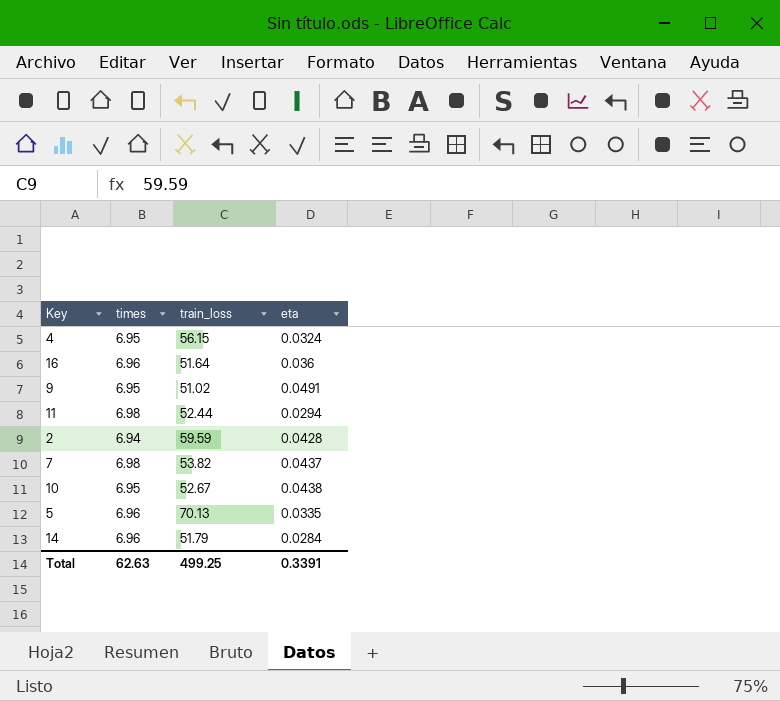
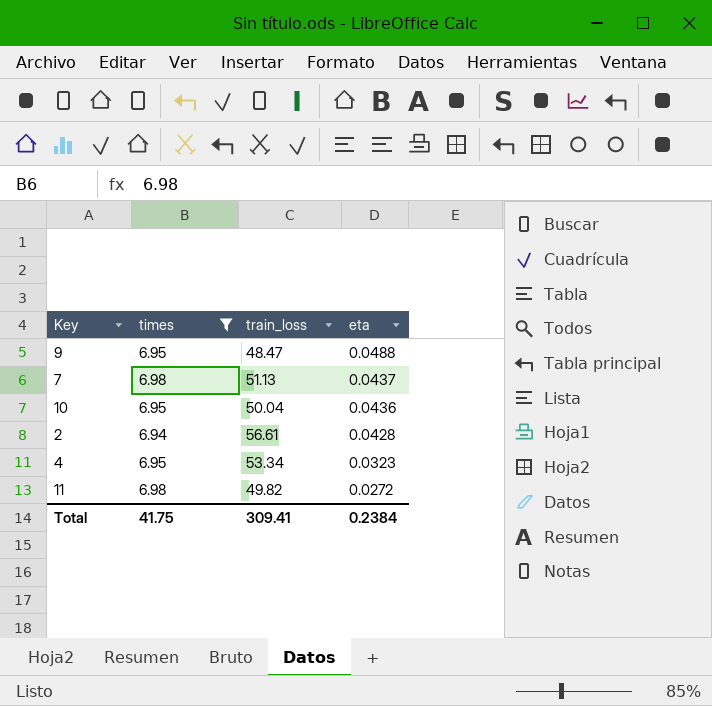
filter: none -> times != 6.96
row order: none -> eta descending
9 | train_loss: 51.02 -> 48.47
9 | eta: 0.0491 -> 0.0488
7 | train_loss: 53.82 -> 51.13
10 | train_loss: 52.67 -> 50.04
10 | eta: 0.0438 -> 0.0436
2 | train_loss: 59.59 -> 56.61
4 | train_loss: 56.15 -> 53.34
4 | eta: 0.0324 -> 0.0323
11 | train_loss: 52.44 -> 49.82
11 | eta: 0.0294 -> 0.0272
Total | times: 62.63 -> 41.75
Total | train_loss: 499.25 -> 309.41
Total | eta: 0.3391 -> 0.2384

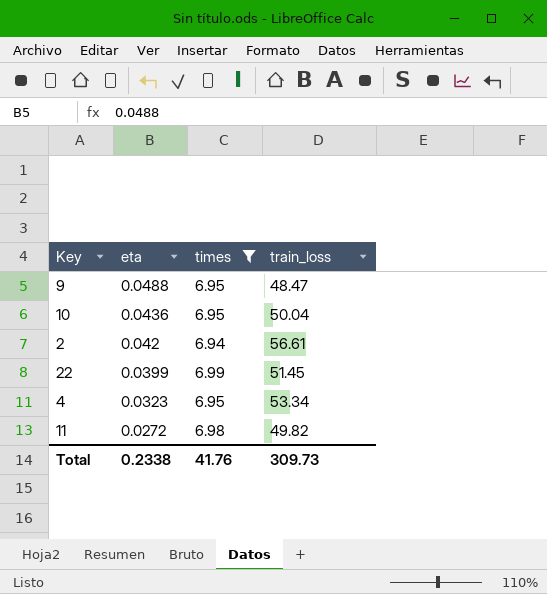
column eta | position: 4 -> 2
row 7: 6.98 | 51.13 | 0.0437 -> none
2 | eta: 0.0428 -> 0.042
row 22: none -> 0.0399 | 6.99 | 51.45
Total | eta: 0.2384 -> 0.2338
Total | times: 41.75 -> 41.76
Total | train_loss: 309.41 -> 309.73

